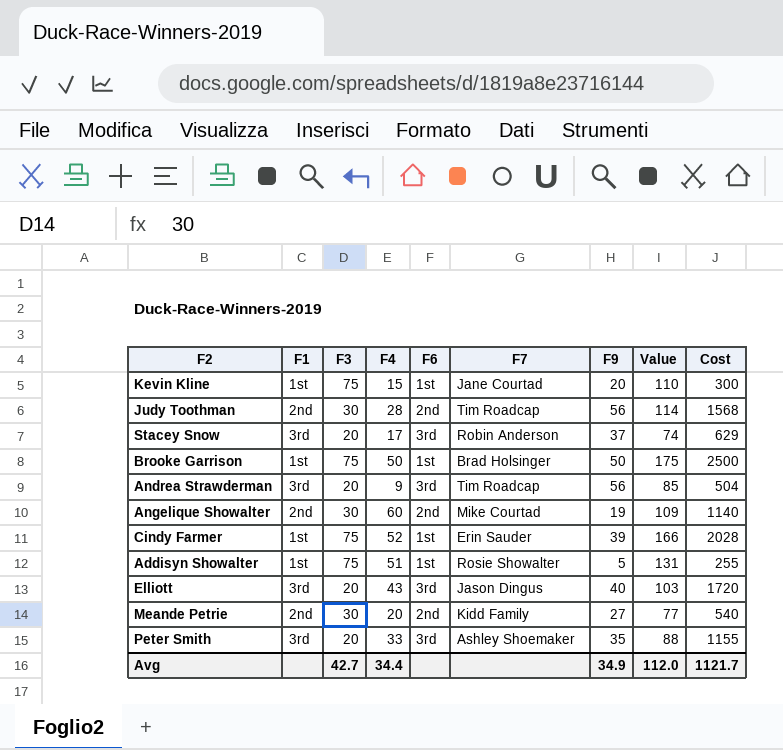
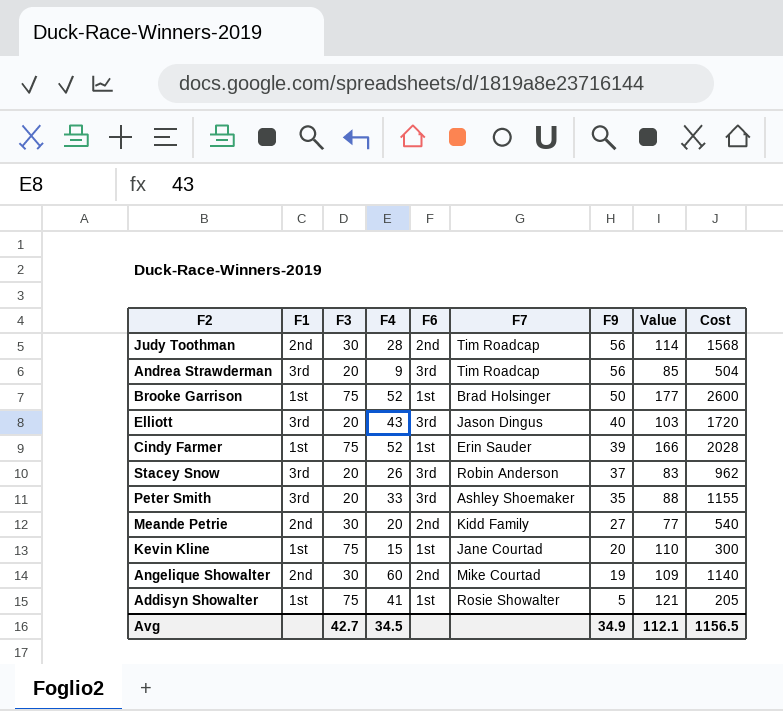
row order: none -> F9 descending
Brooke Garrison | F4: 50 -> 52
Brooke Garrison | Value: 175 -> 177
Brooke Garrison | Cost: 2500 -> 2600
Stacey Snow | F4: 17 -> 26
Stacey Snow | Value: 74 -> 83
Stacey Snow | Cost: 629 -> 962
Addisyn Showalter | F4: 51 -> 41
Addisyn Showalter | Value: 131 -> 121
Addisyn Showalter | Cost: 255 -> 205
Avg | F4: 34.4 -> 34.5
Avg | Value: 112.0 -> 112.1
Avg | Cost: 1121.7 -> 1156.5

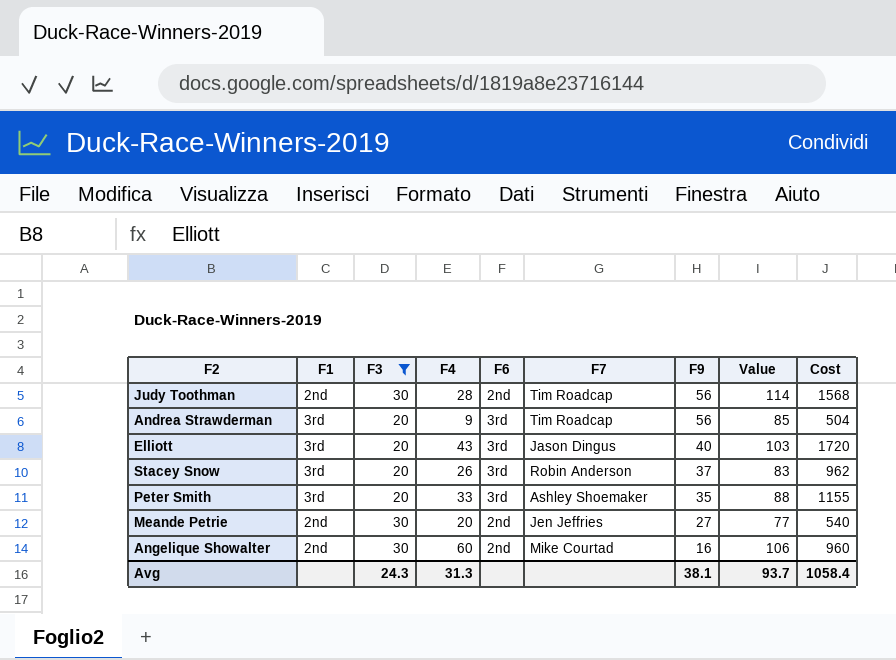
filter: none -> F3 != 75
Meande Petrie | F7: Kidd Family -> Jen Jeffries
Angelique Showalter | F9: 19 -> 16
Angelique Showalter | Value: 109 -> 106
Angelique Showalter | Cost: 1140 -> 960
Avg | F3: 42.7 -> 24.3
Avg | F4: 34.5 -> 31.3
Avg | F9: 34.9 -> 38.1
Avg | Value: 112.1 -> 93.7
Avg | Cost: 1156.5 -> 1058.4

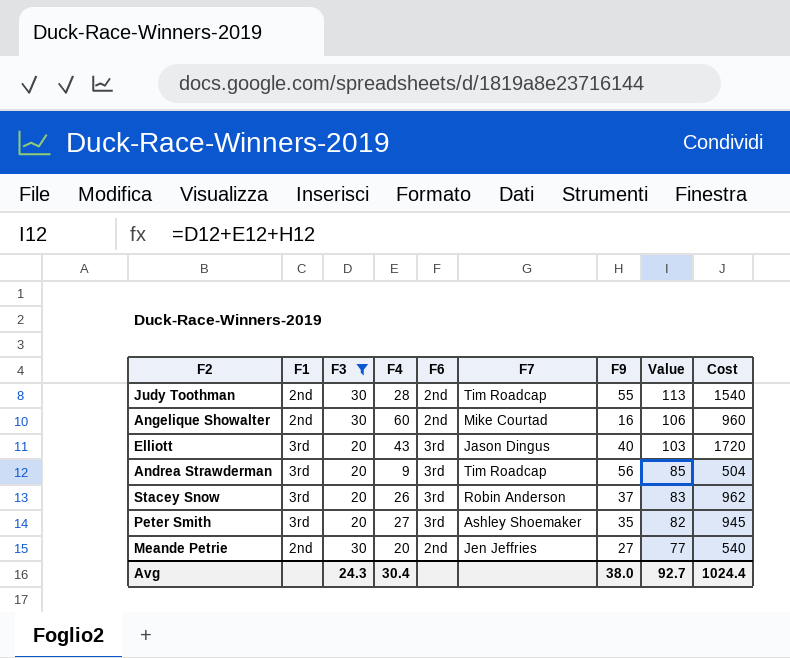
row order: F9 descending -> Value descending
Judy Toothman | F9: 56 -> 55
Judy Toothman | Value: 114 -> 113
Judy Toothman | Cost: 1568 -> 1540
Peter Smith | F4: 33 -> 27
Peter Smith | Value: 88 -> 82
Peter Smith | Cost: 1155 -> 945
Avg | F4: 31.3 -> 30.4
Avg | F9: 38.1 -> 38.0
Avg | Value: 93.7 -> 92.7
Avg | Cost: 1058.4 -> 1024.4

